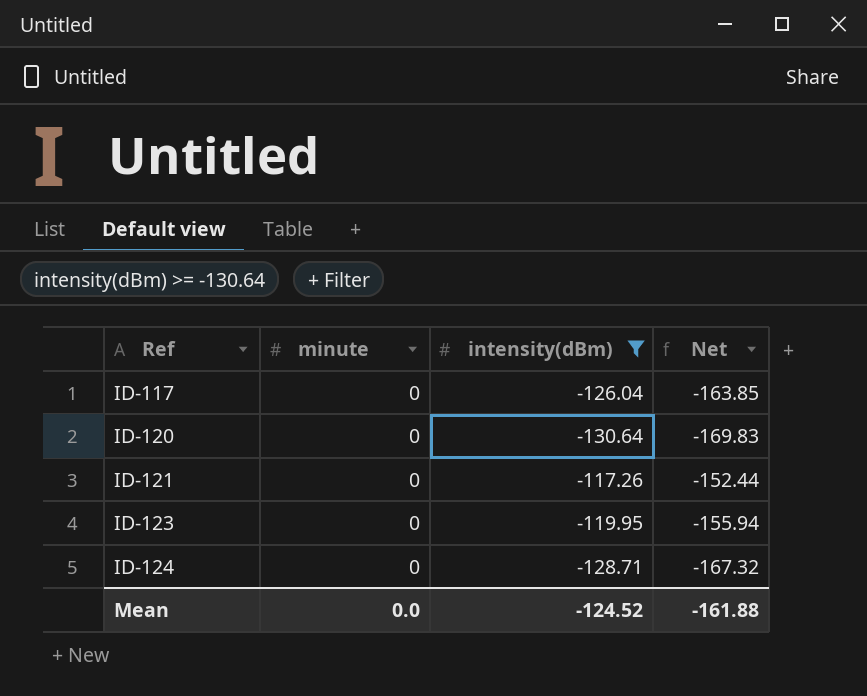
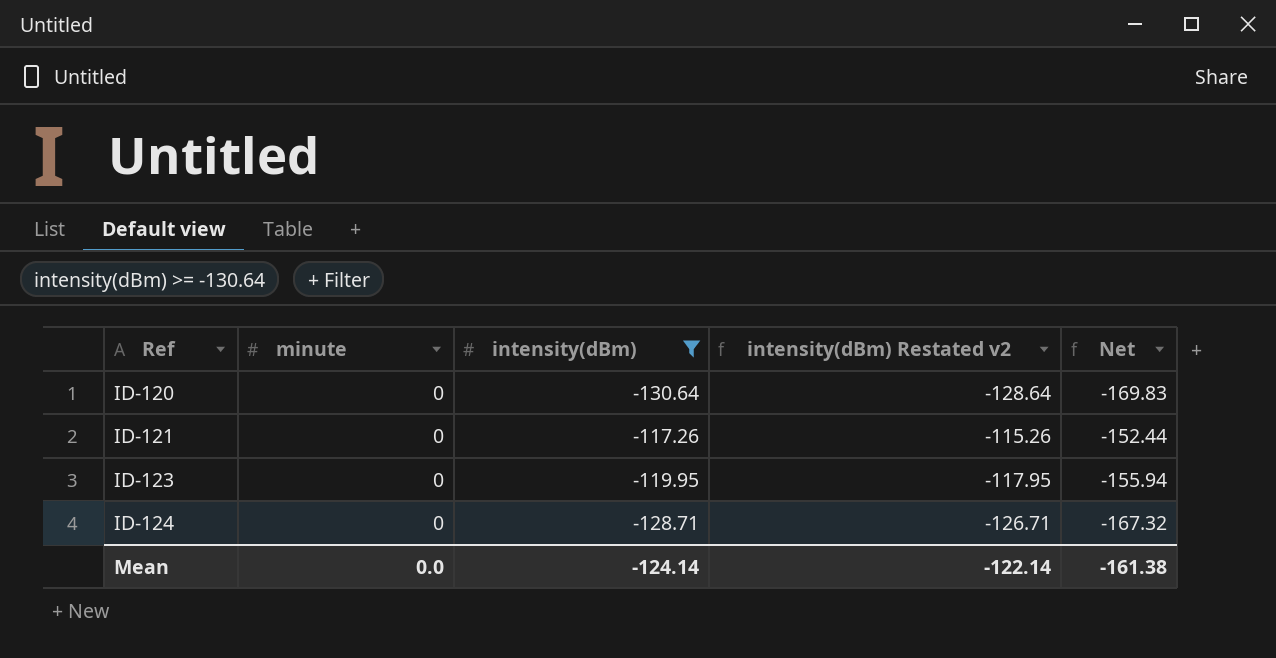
column intensity(dBm) Restated v2 | formula: none -> [intensity(dBm)] + 2
row ID-117: 0 | -126.04 | -163.85 -> none
Mean | intensity(dBm): -124.52 -> -124.14
Mean | Net: -161.88 -> -161.38

